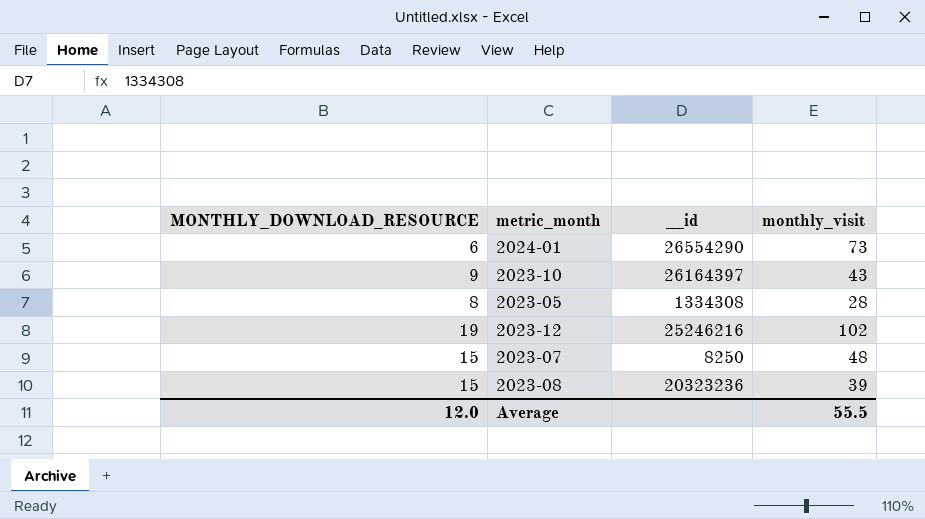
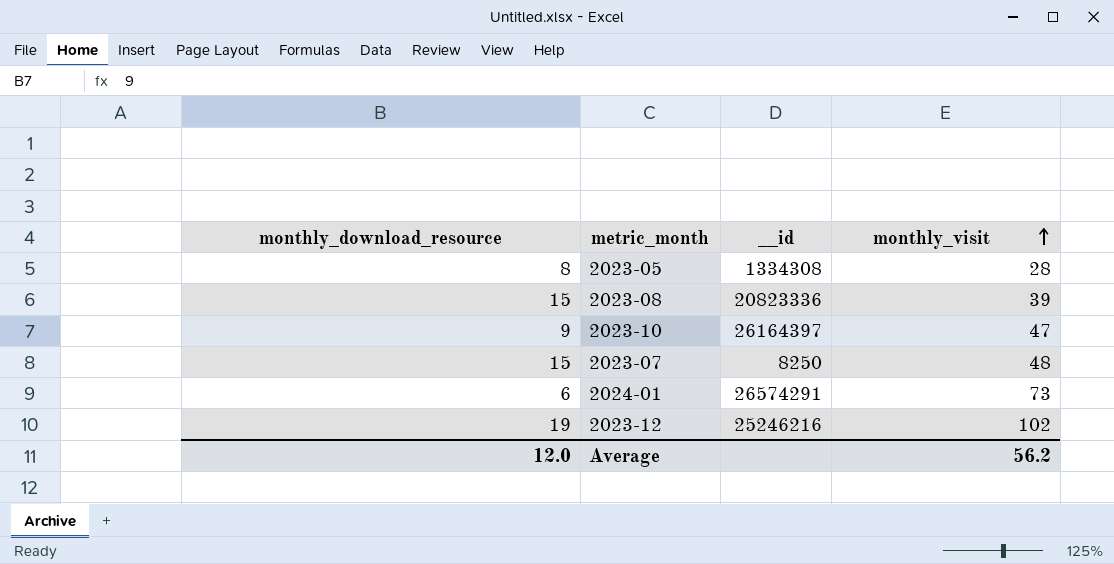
row order: none -> monthly_visit ascending
column name: MONTHLY_DOWNLOAD_RESOURCE -> monthly_download_resource
2023-08 | __id: 20323236 -> 20823336
2023-10 | monthly_visit: 43 -> 47
2024-01 | __id: 26554290 -> 26574291
Average | monthly_visit: 55.5 -> 56.2

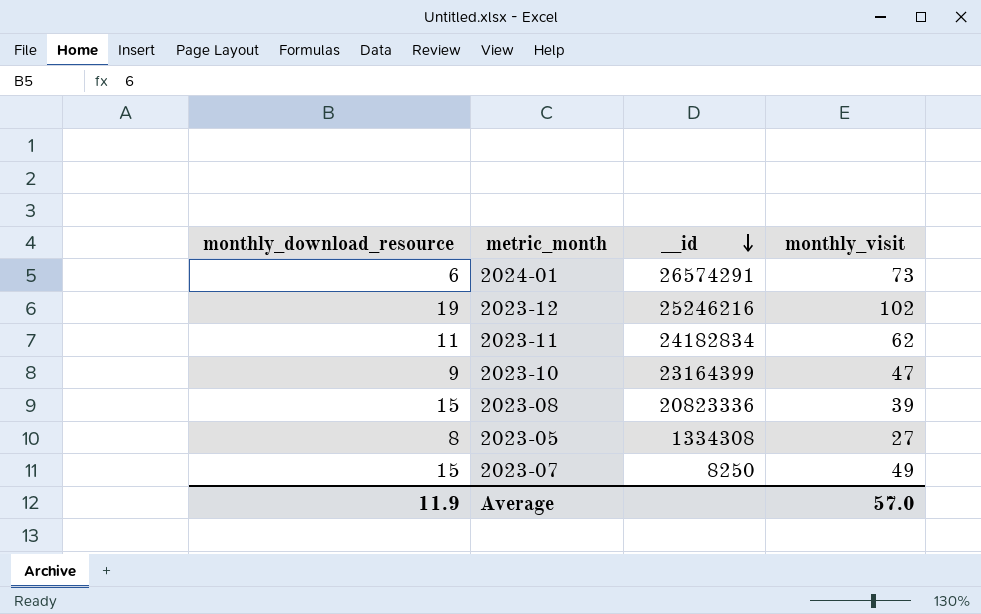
row order: monthly_visit ascending -> __id descending
row 2023-11: none -> 11 | 24182834 | 62
2023-10 | __id: 26164397 -> 23164399
2023-05 | monthly_visit: 28 -> 27
2023-07 | monthly_visit: 48 -> 49
Average | monthly_download_resource: 12.0 -> 11.9
Average | monthly_visit: 56.2 -> 57.0

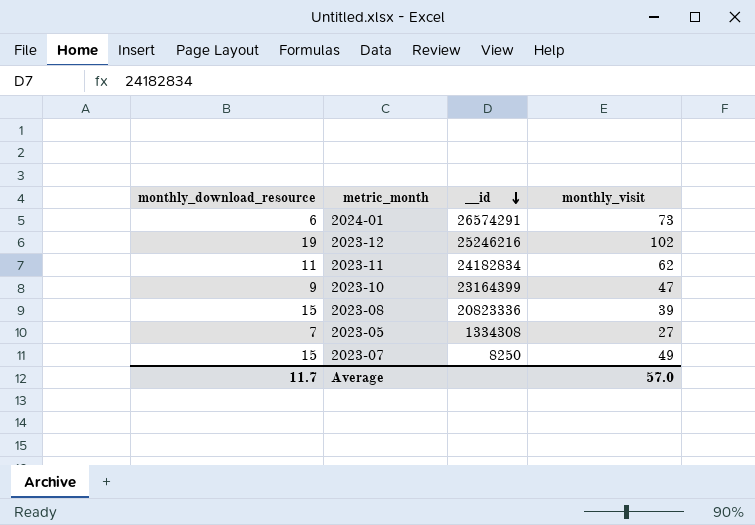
2023-05 | monthly_download_resource: 8 -> 7
Average | monthly_download_resource: 11.9 -> 11.7

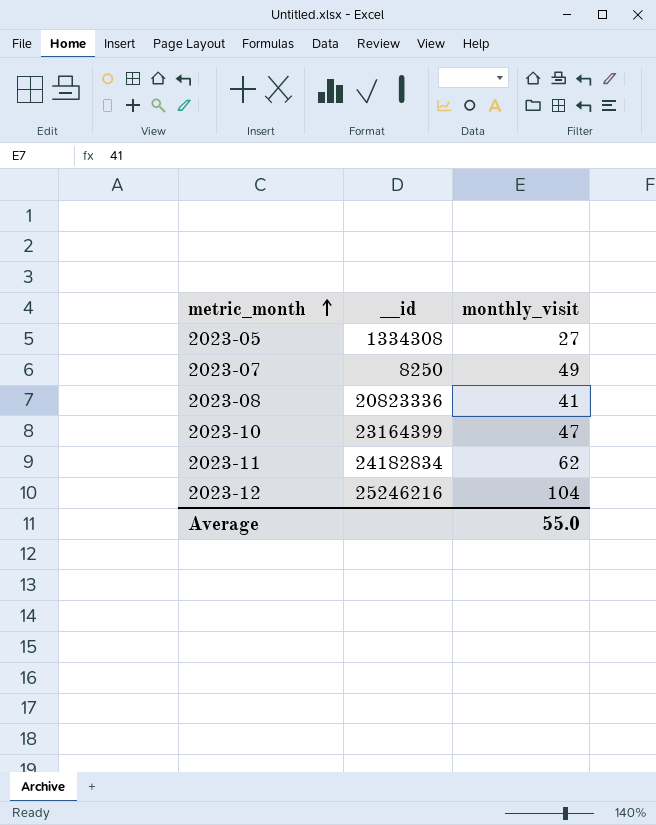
row order: __id descending -> metric_month ascending
column monthly_download_resource | position: 1 -> none
row 2024-01: 6 | 26574291 | 73 -> none
2023-08 | monthly_visit: 39 -> 41
2023-12 | monthly_visit: 102 -> 104
Average | monthly_visit: 57.0 -> 55.0

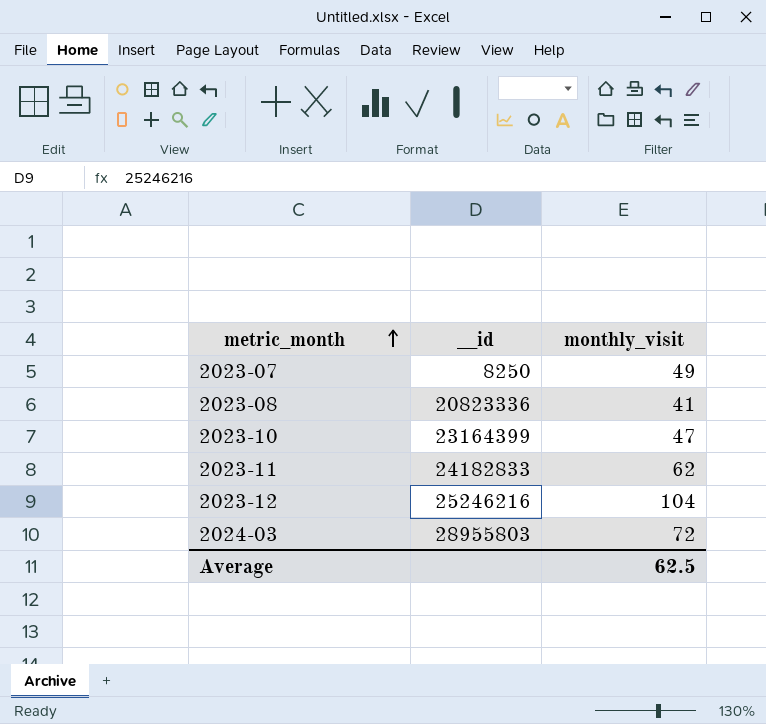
row 2023-05: 1334308 | 27 -> none
2023-11 | __id: 24182834 -> 24182833
row 2024-03: none -> 28955803 | 72
Average | monthly_visit: 55.0 -> 62.5

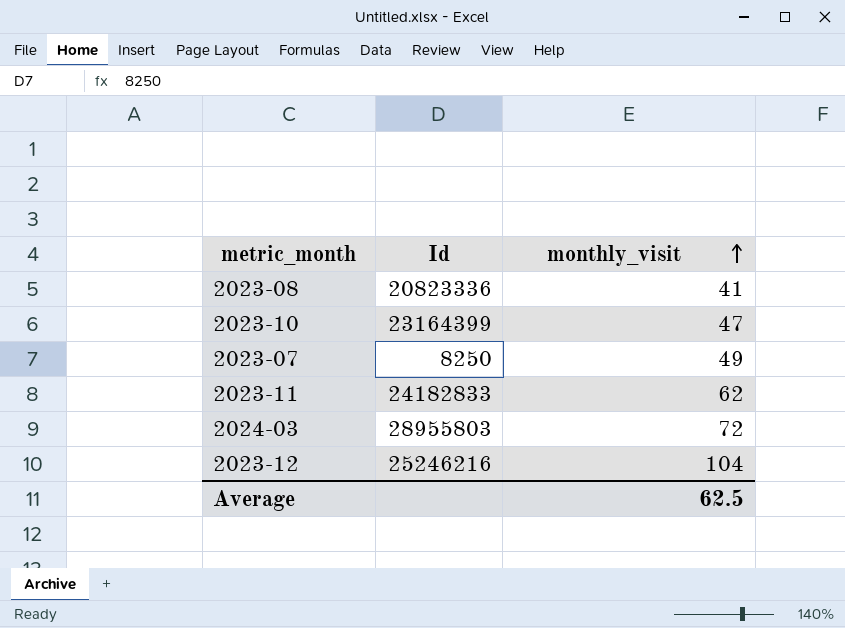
row order: metric_month ascending -> monthly_visit ascending
column name: __id -> Id

